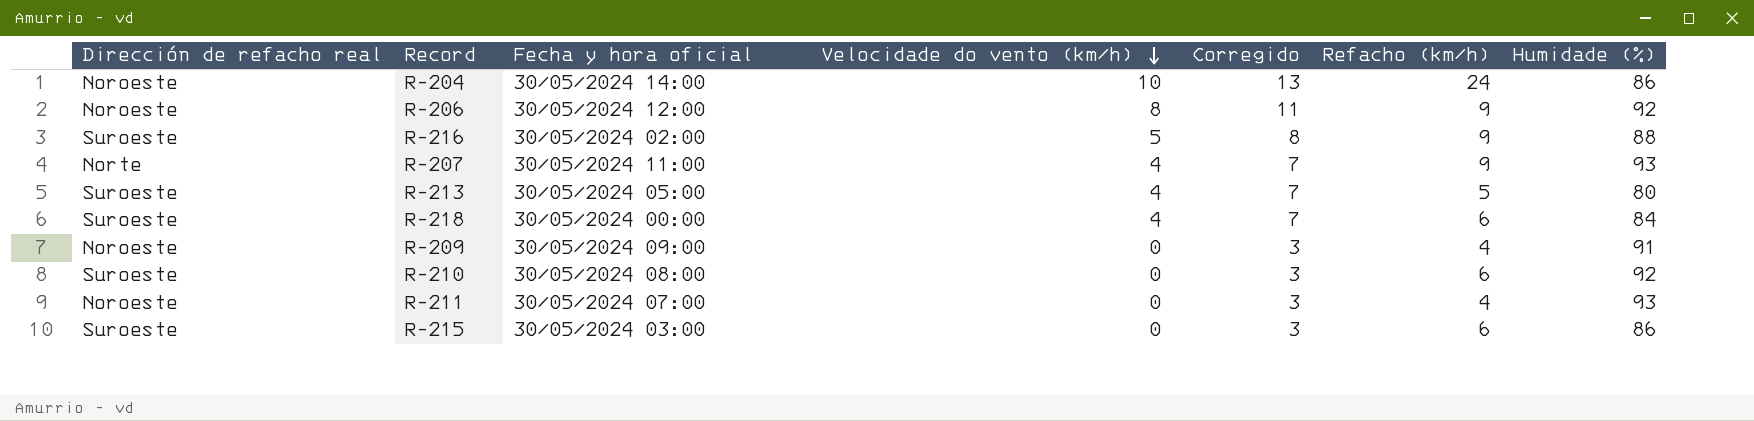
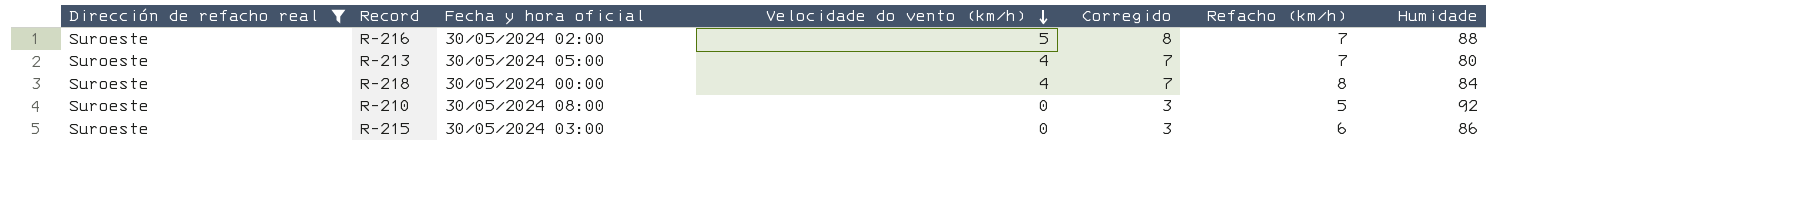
filter: none -> Dirección de refacho real = Suroeste
column name: Humidade (%) -> Humidade
R-216 | Refacho (km/h): 9 -> 7
R-213 | Refacho (km/h): 5 -> 7
R-218 | Refacho (km/h): 6 -> 8
R-210 | Refacho (km/h): 6 -> 5

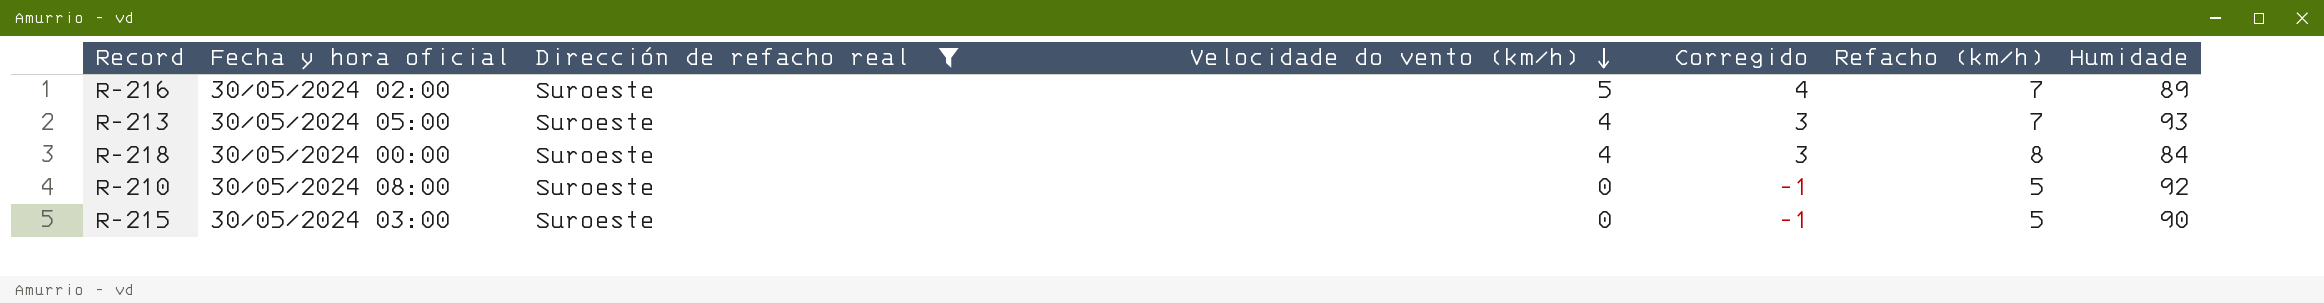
column Dirección de refacho real | position: 1 -> 3
column Corregido | formula: [Velocidade do vento (km/h)] + 3 -> [Velocidade do vento (km/h)] - 1
R-216 | Humidade: 88 -> 89
R-213 | Humidade: 80 -> 93
R-215 | Refacho (km/h): 6 -> 5
R-215 | Humidade: 86 -> 90

